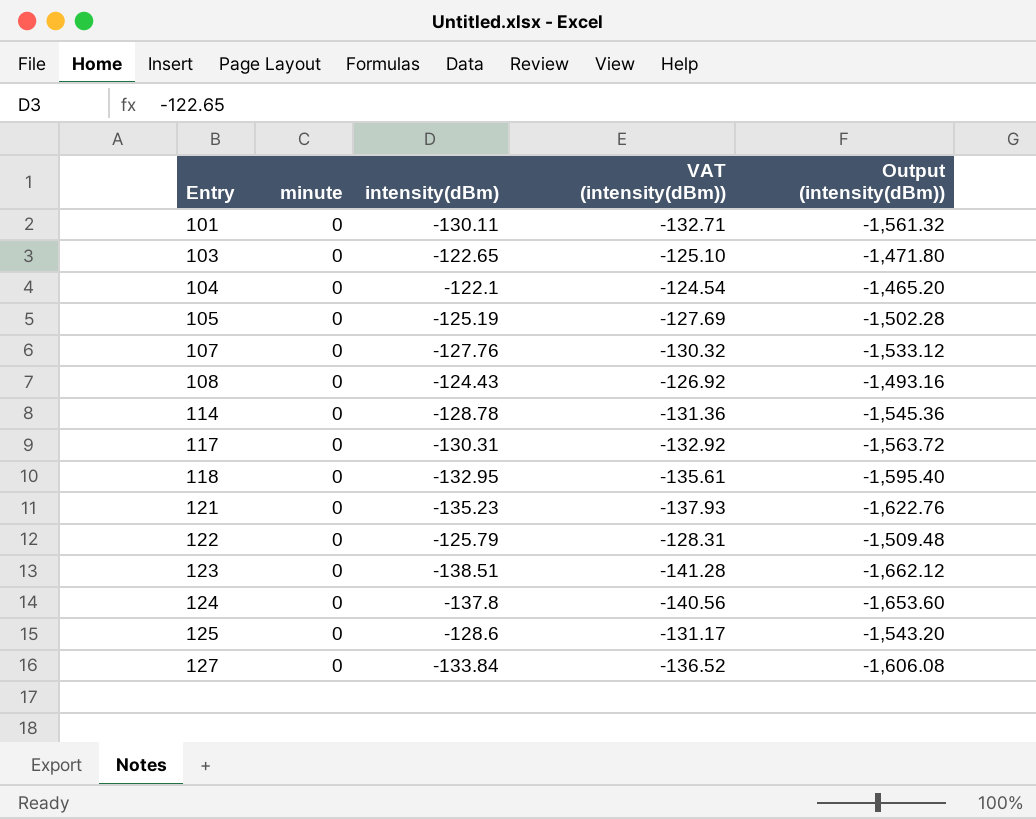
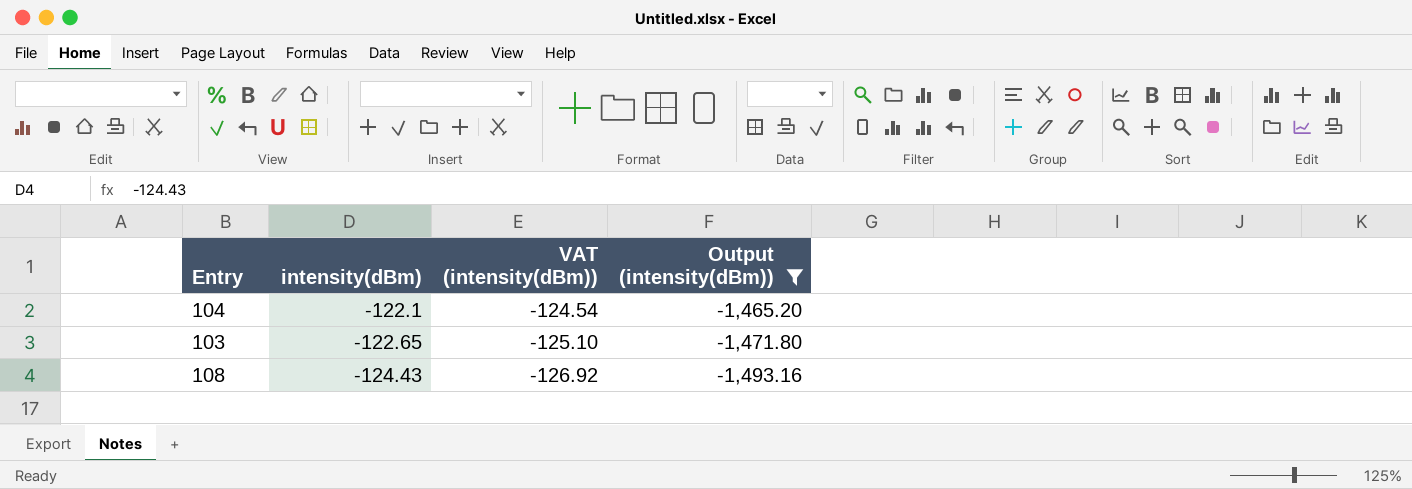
filter: none -> Output (intensity(dBm)) >= -1,493.16
row order: Entry ascending -> intensity(dBm) descending
column minute | position: 2 -> none

